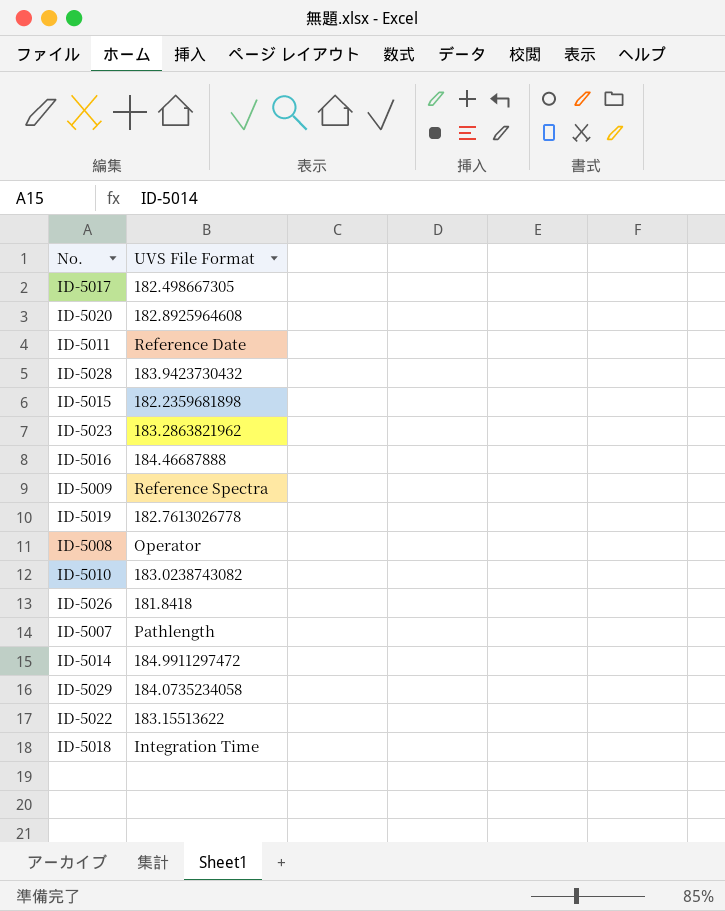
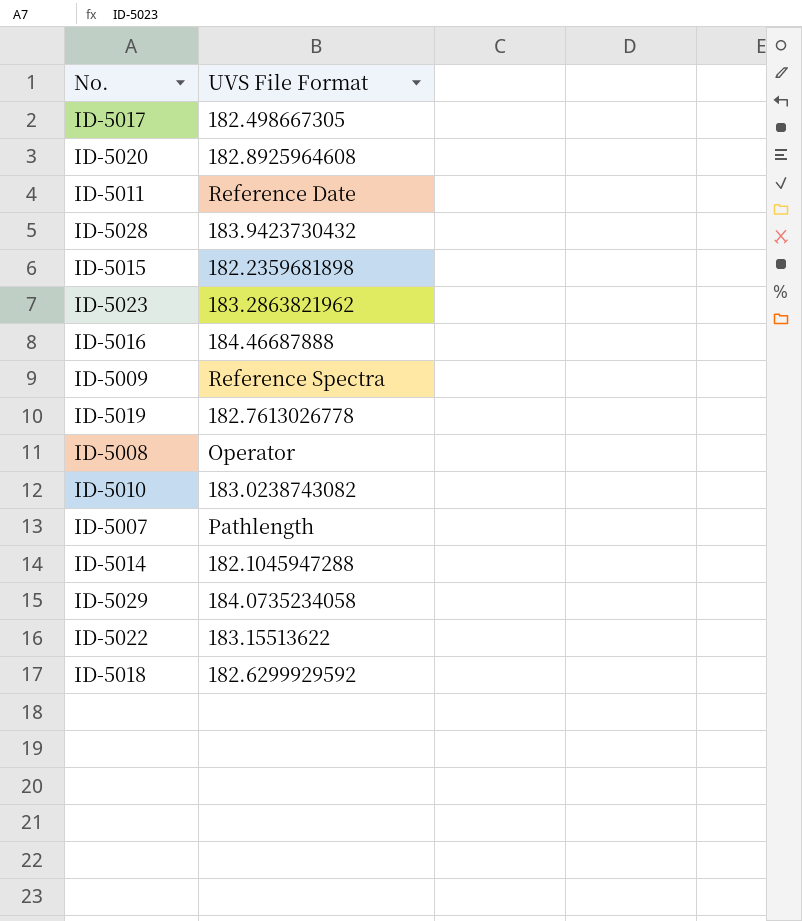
row ID-5026: 181.8418 -> none
ID-5014 | UVS File Format: 184.9911297472 -> 182.1045947288
ID-5018 | UVS File Format: Integration Time -> 182.6299929592

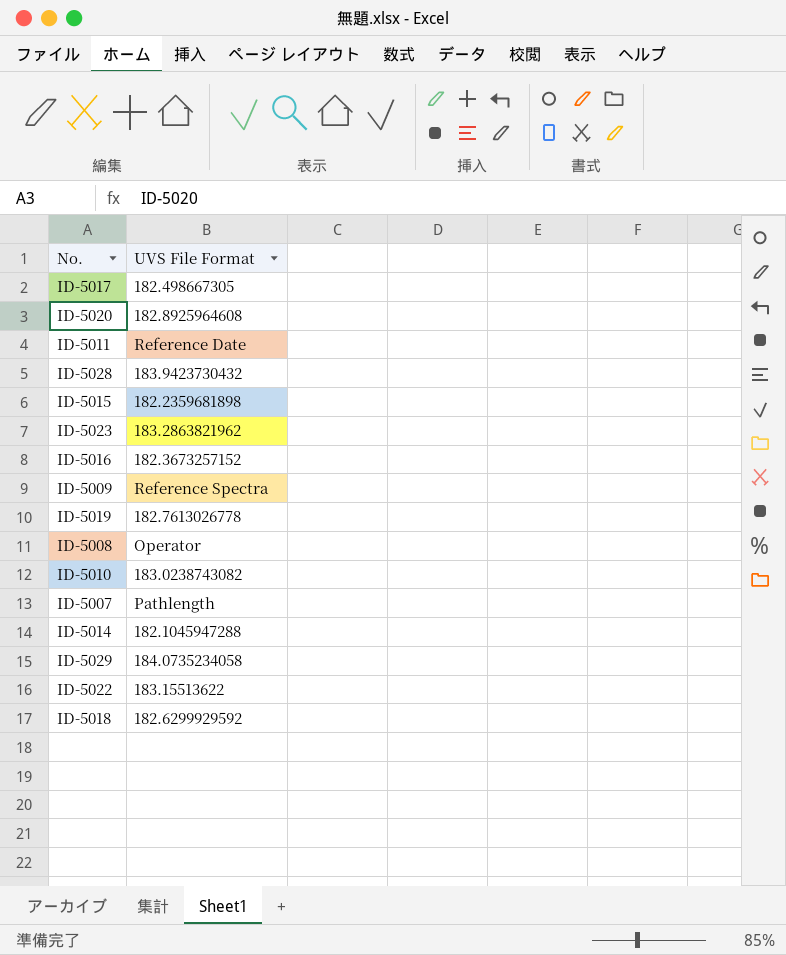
ID-5016 | UVS File Format: 184.46687888 -> 182.3673257152

